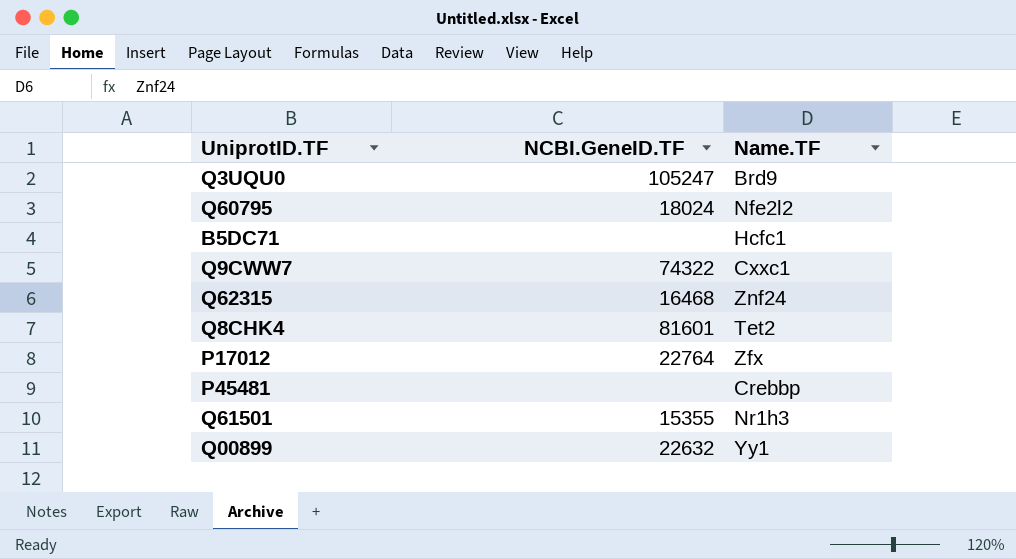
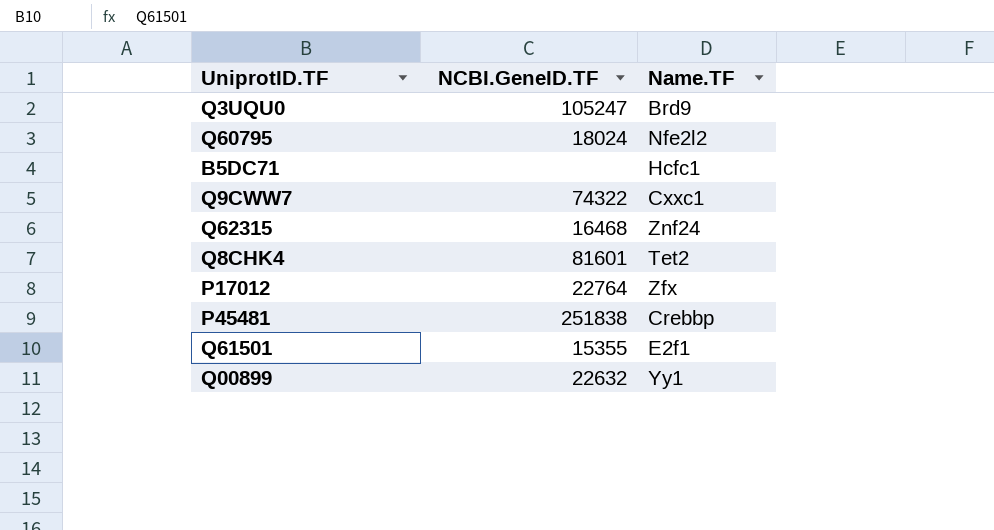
P45481 | NCBI.GeneID.TF: none -> 251838
Q61501 | Name.TF: Nr1h3 -> E2f1

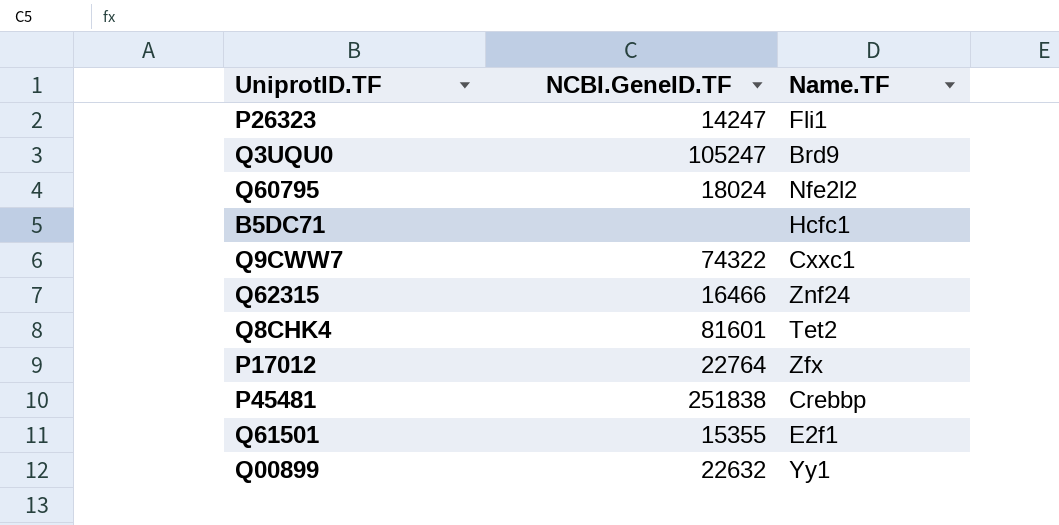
row P26323: none -> 14247 | Fli1
Q62315 | NCBI.GeneID.TF: 16468 -> 16466

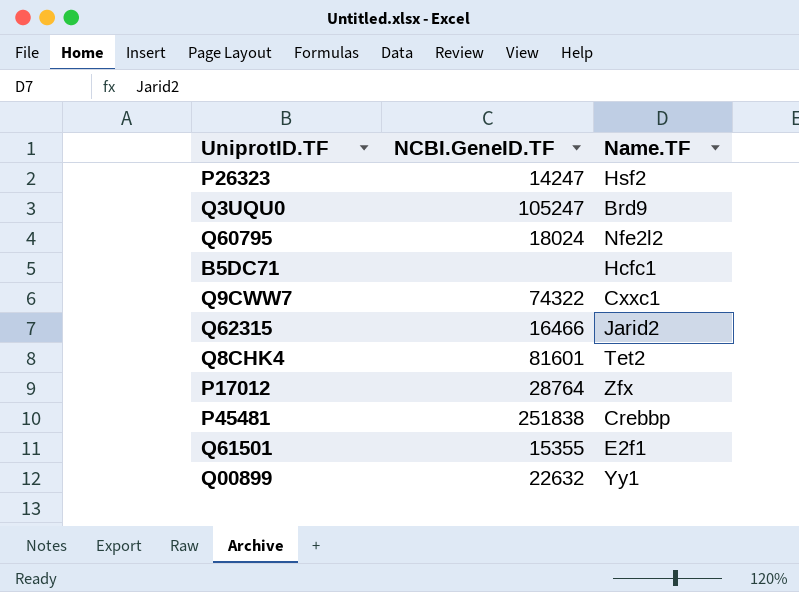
P26323 | Name.TF: Fli1 -> Hsf2
Q62315 | Name.TF: Znf24 -> Jarid2
P17012 | NCBI.GeneID.TF: 22764 -> 28764

